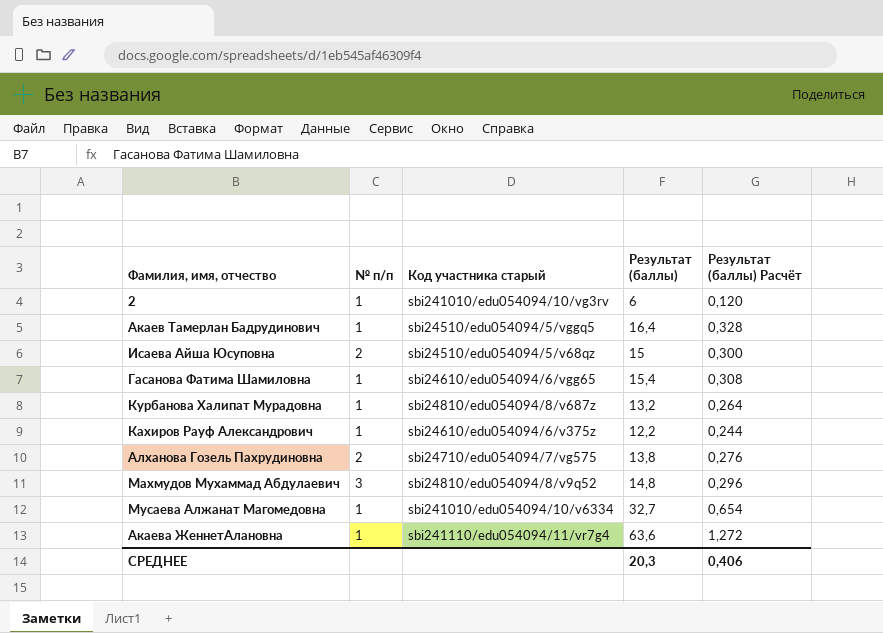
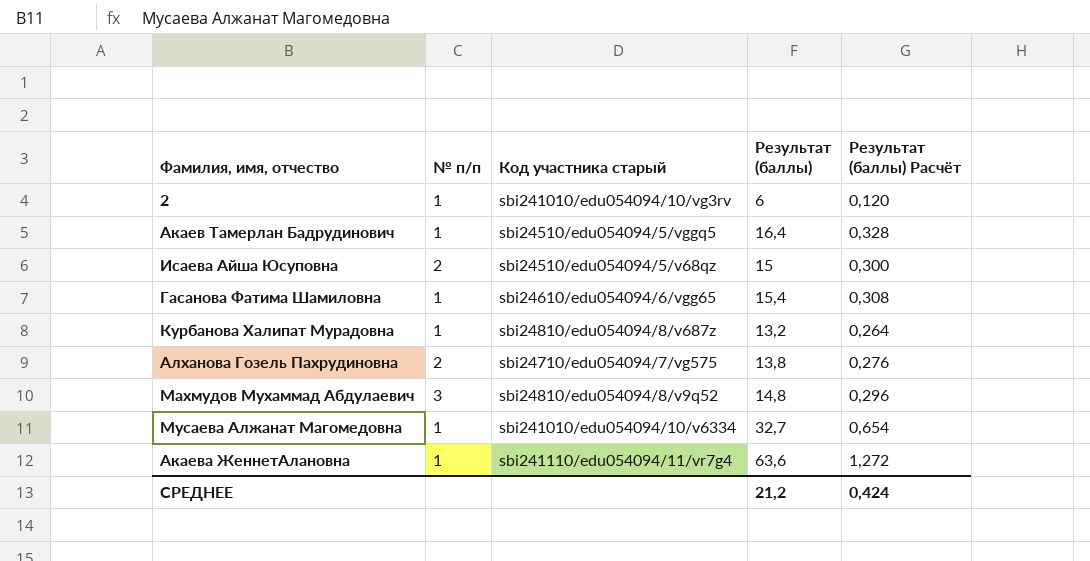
row Кахиров Рауф Александрович: 1 | sbi24610/edu054094/6/v375z | 12,2 | 0,244 -> none
СРЕДНЕЕ | Результат (баллы): 20,3 -> 21,2
СРЕДНЕЕ | Результат (баллы) Расчёт: 0,406 -> 0,424

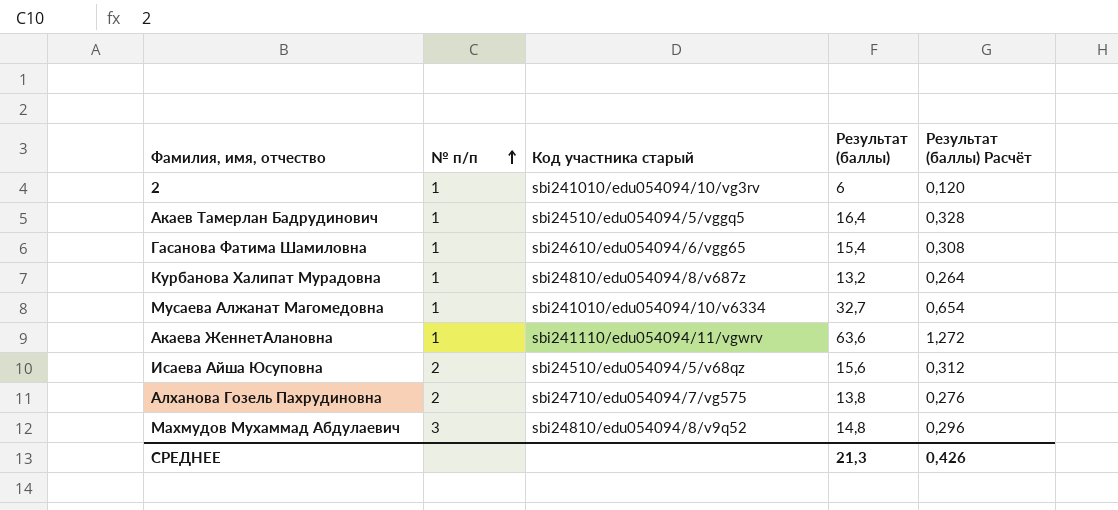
row order: none -> № п/п ascending
Акаева ЖеннетАлановна | Код участника старый: sbi241110/edu054094/11/vr7g4 -> sbi241110/edu054094/11/vgwrv
Исаева Айша Юсуповна | Результат (баллы): 15 -> 15,6
Исаева Айша Юсуповна | Результат (баллы) Расчёт: 0,300 -> 0,312
СРЕДНЕЕ | Результат (баллы): 21,2 -> 21,3
СРЕДНЕЕ | Результат (баллы) Расчёт: 0,424 -> 0,426

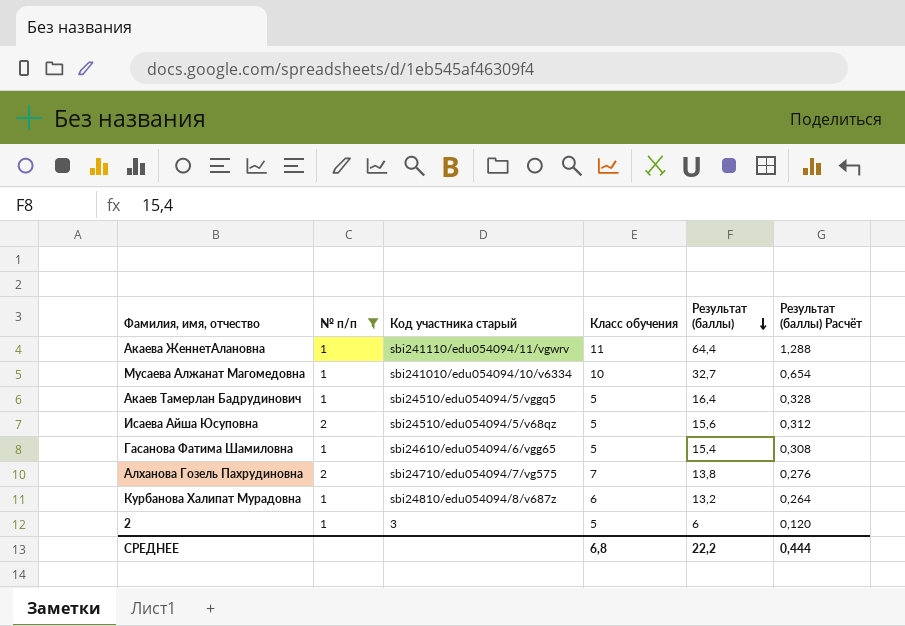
filter: none -> № п/п != 3
row order: № п/п ascending -> Результат (баллы) descending
column Класс обучения | position: none -> 4
Акаева ЖеннетАлановна | Результат (баллы): 63,6 -> 64,4
Акаева ЖеннетАлановна | Результат (баллы) Расчёт: 1,272 -> 1,288
2 | Код участника старый: sbi241010/edu054094/10/vg3rv -> 3
СРЕДНЕЕ | Результат (баллы): 21,3 -> 22,2
СРЕДНЕЕ | Результат (баллы) Расчёт: 0,426 -> 0,444

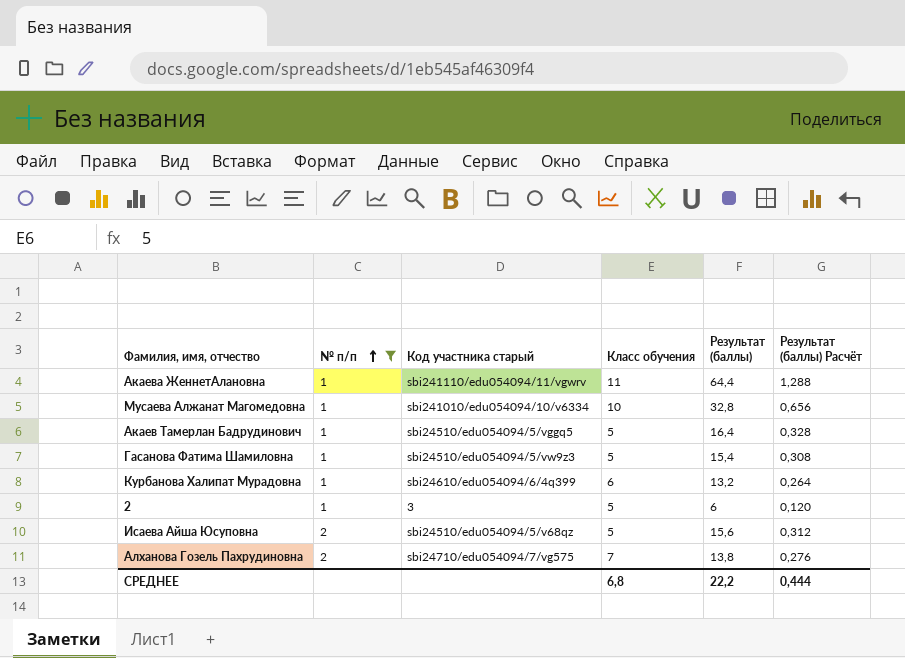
row order: Результат (баллы) descending -> № п/п ascending
Мусаева Алжанат Магомедовна | Результат (баллы): 32,7 -> 32,8
Мусаева Алжанат Магомедовна | Результат (баллы) Расчёт: 0,654 -> 0,656
Гасанова Фатима Шамиловна | Код участника старый: sbi24610/edu054094/6/vgg65 -> sbi24510/edu054094/5/vw9z3
Курбанова Халипат Мурадовна | Код участника старый: sbi24810/edu054094/8/v687z -> sbi24610/edu054094/6/4q399

